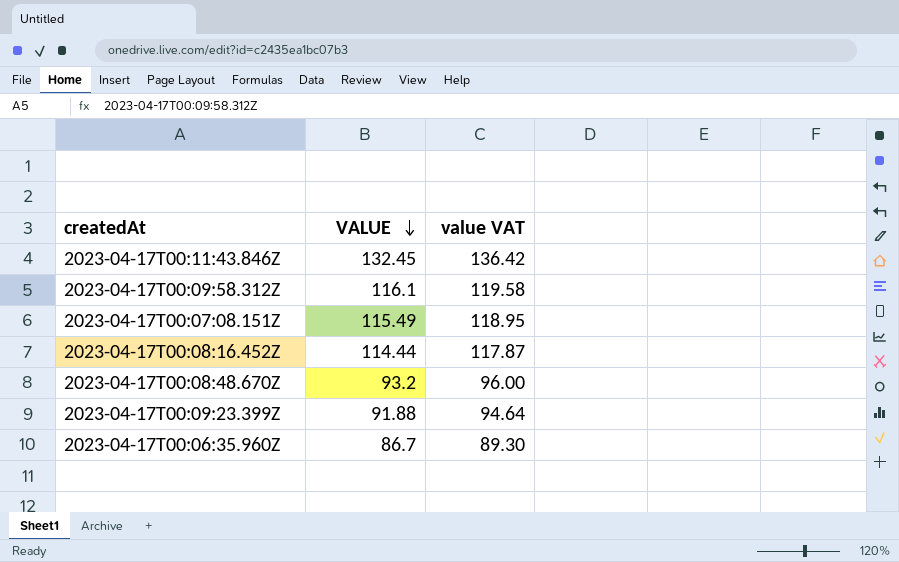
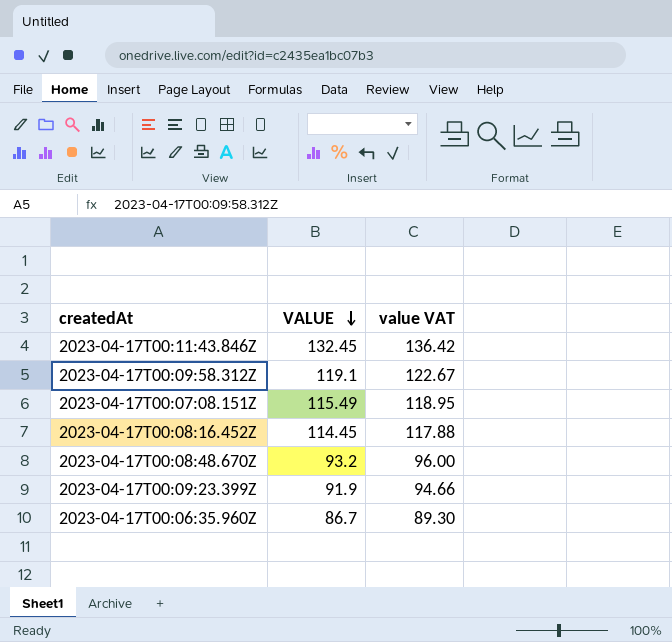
2023-04-17T00:09:58.312Z | VALUE: 116.1 -> 119.1
2023-04-17T00:09:58.312Z | value VAT: 119.58 -> 122.67
2023-04-17T00:08:16.452Z | VALUE: 114.44 -> 114.45
2023-04-17T00:08:16.452Z | value VAT: 117.87 -> 117.88
2023-04-17T00:09:23.399Z | VALUE: 91.88 -> 91.9
2023-04-17T00:09:23.399Z | value VAT: 94.64 -> 94.66

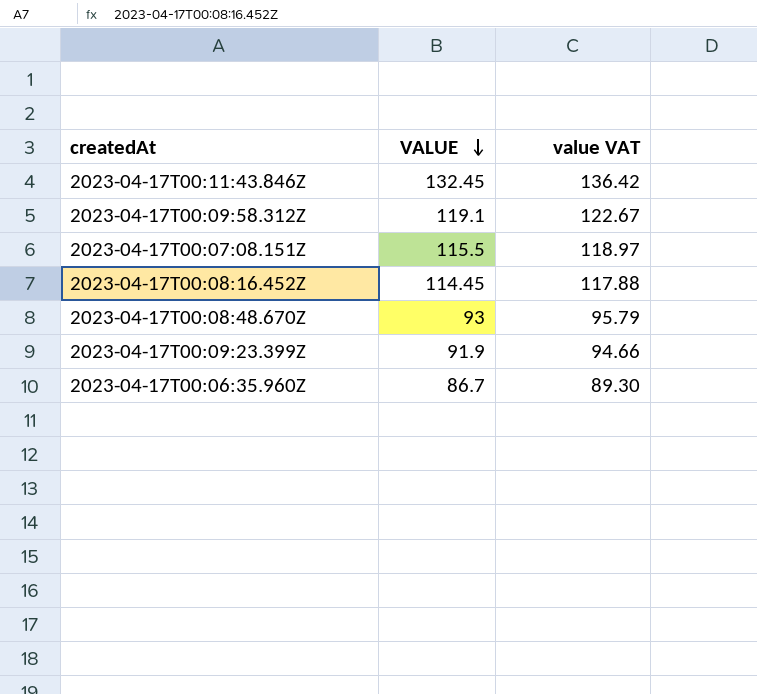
2023-04-17T00:07:08.151Z | VALUE: 115.49 -> 115.5
2023-04-17T00:07:08.151Z | value VAT: 118.95 -> 118.97
2023-04-17T00:08:48.670Z | VALUE: 93.2 -> 93
2023-04-17T00:08:48.670Z | value VAT: 96.00 -> 95.79

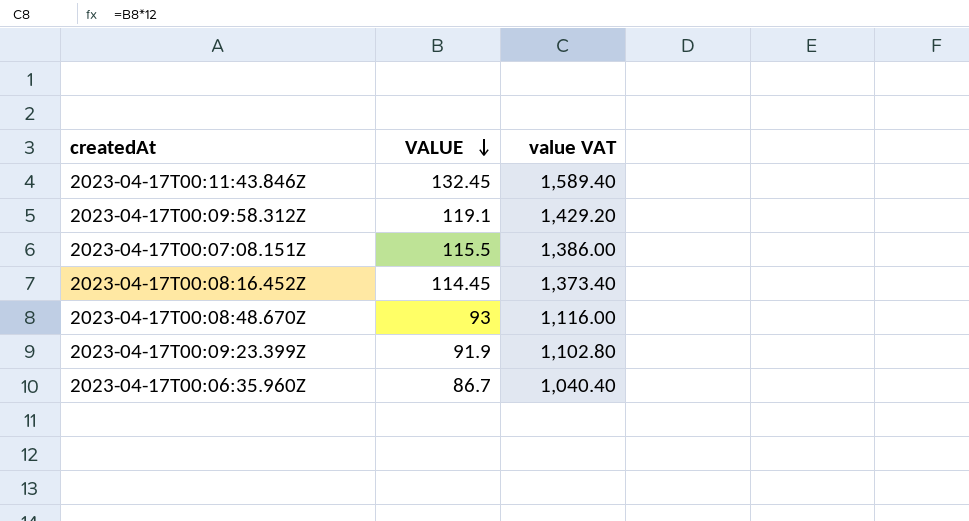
column value VAT | formula: [VALUE] * 1.03 -> [VALUE] * 12

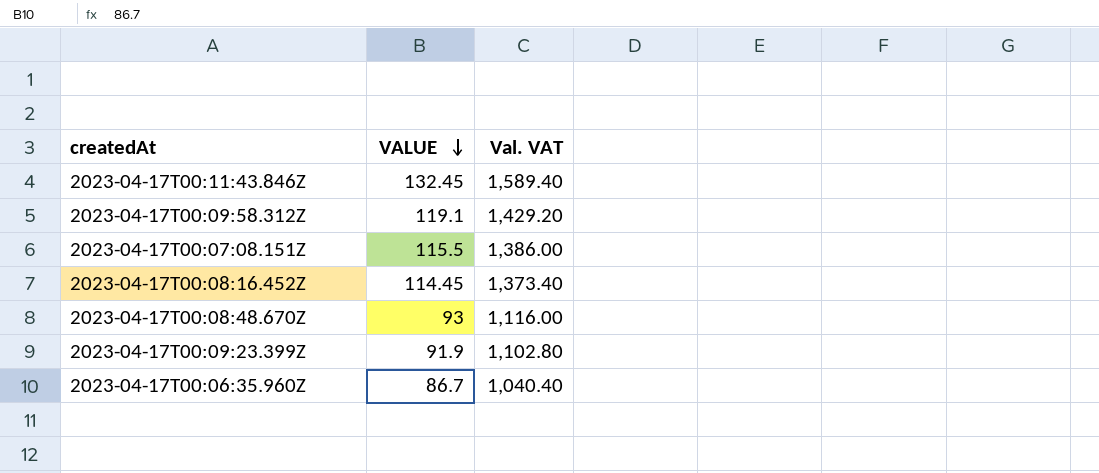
column name: value VAT -> Val. VAT

